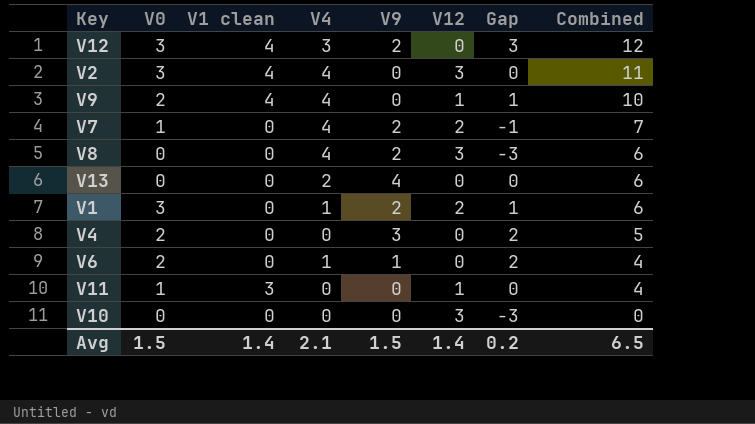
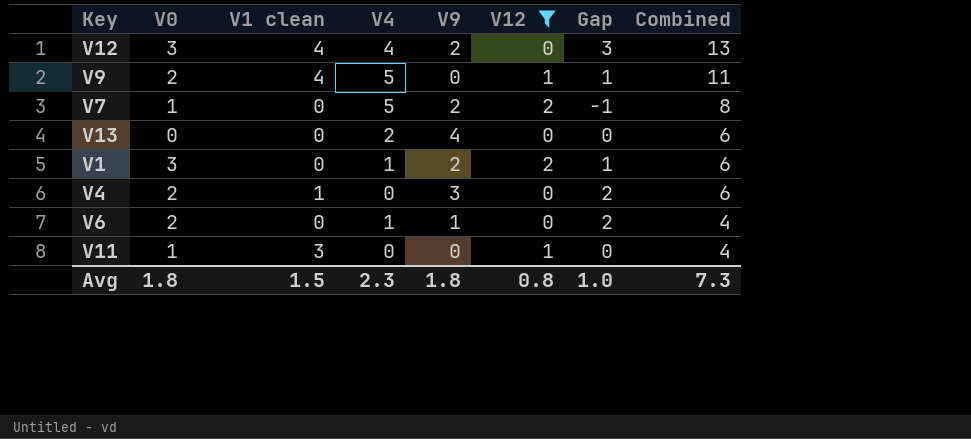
filter: none -> V12 != 3
V12 | V4: 3 -> 4
V12 | Combined: 12 -> 13
V9 | V4: 4 -> 5
V9 | Combined: 10 -> 11
V7 | V4: 4 -> 5
V7 | Combined: 7 -> 8
V4 | V1 clean: 0 -> 1
V4 | Combined: 5 -> 6
Avg | V0: 1.5 -> 1.8
Avg | V1 clean: 1.4 -> 1.5
Avg | V4: 2.1 -> 2.3
Avg | V9: 1.5 -> 1.8
Avg | V12: 1.4 -> 0.8
Avg | Gap: 0.2 -> 1.0
Avg | Combined: 6.5 -> 7.3

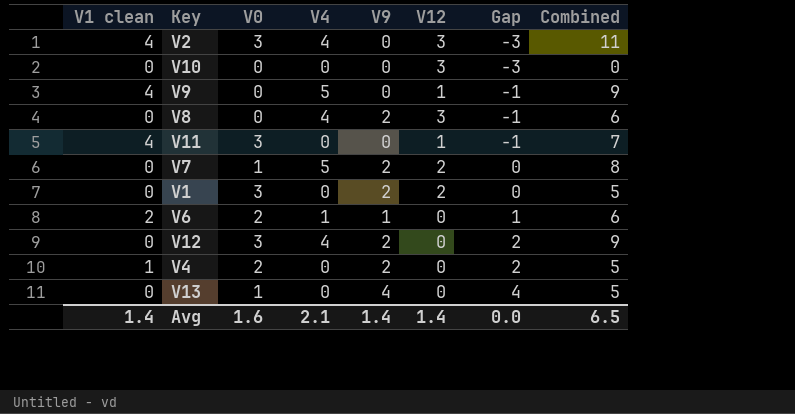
filter: V12 != 3 -> none
row order: Combined descending -> Gap ascending
column V1 clean | position: 3 -> 1
column Gap | formula: [V0] - [V12] -> [V9] - [V12]
V9 | V0: 2 -> 0
V9 | Combined: 11 -> 9
V11 | V1 clean: 3 -> 4
V11 | V0: 1 -> 3
V11 | Combined: 4 -> 7
V1 | V4: 1 -> 0
V1 | Combined: 6 -> 5
V6 | V1 clean: 0 -> 2
V6 | Combined: 4 -> 6
V12 | V1 clean: 4 -> 0
V12 | Combined: 13 -> 9
V4 | V9: 3 -> 2
V4 | Combined: 6 -> 5
V13 | V0: 0 -> 1
V13 | V4: 2 -> 0
V13 | Combined: 6 -> 5
Avg | V1 clean: 1.5 -> 1.4
Avg | V0: 1.8 -> 1.6
Avg | V4: 2.3 -> 2.1
Avg | V9: 1.8 -> 1.4
Avg | V12: 0.8 -> 1.4
Avg | Gap: 1.0 -> 0.0
Avg | Combined: 7.3 -> 6.5

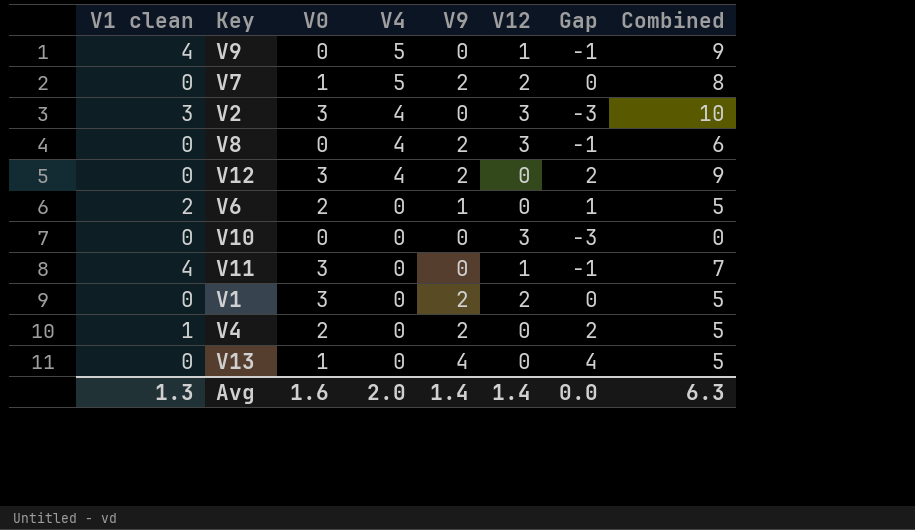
row order: Gap ascending -> V4 descending
V2 | V1 clean: 4 -> 3
V2 | Combined: 11 -> 10
V6 | V4: 1 -> 0
V6 | Combined: 6 -> 5
Avg | V1 clean: 1.4 -> 1.3
Avg | V4: 2.1 -> 2.0
Avg | Combined: 6.5 -> 6.3

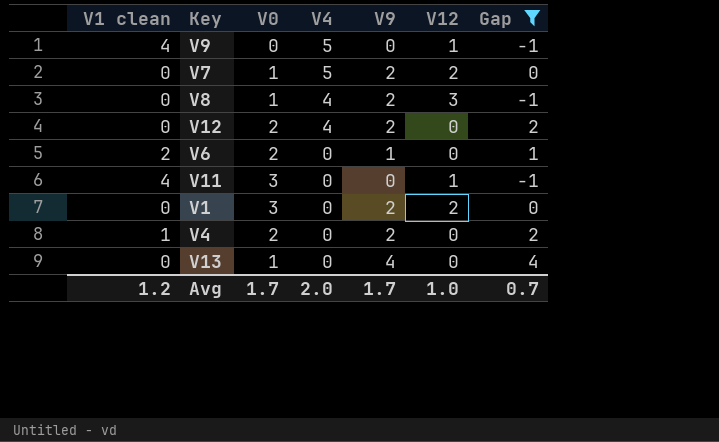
filter: none -> Gap != -3
column Combined | formula: [V1 clean] + [V0] + [V4] + [V9] -> none
V8 | V0: 0 -> 1
V12 | V0: 3 -> 2
Avg | V1 clean: 1.3 -> 1.2
Avg | V0: 1.6 -> 1.7
Avg | V9: 1.4 -> 1.7
Avg | V12: 1.4 -> 1.0
Avg | Gap: 0.0 -> 0.7

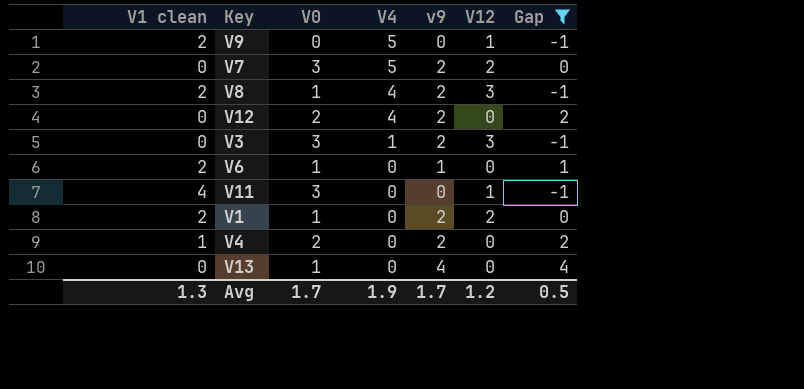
column name: V9 -> v9
V9 | V1 clean: 4 -> 2
V7 | V0: 1 -> 3
V8 | V1 clean: 0 -> 2
row V3: none -> 0 | 3 | 1 | 2 | 3 | -1
V6 | V0: 2 -> 1
V1 | V1 clean: 0 -> 2
V1 | V0: 3 -> 1
Avg | V1 clean: 1.2 -> 1.3
Avg | V4: 2.0 -> 1.9
Avg | V12: 1.0 -> 1.2
Avg | Gap: 0.7 -> 0.5

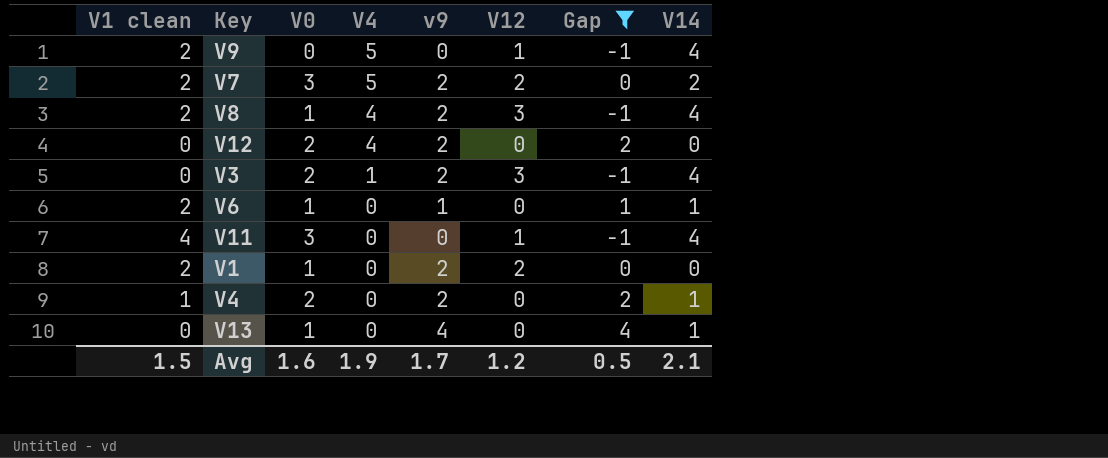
column V14 | position: none -> 8
V7 | V1 clean: 0 -> 2
V3 | V0: 3 -> 2
Avg | V1 clean: 1.3 -> 1.5
Avg | V0: 1.7 -> 1.6

